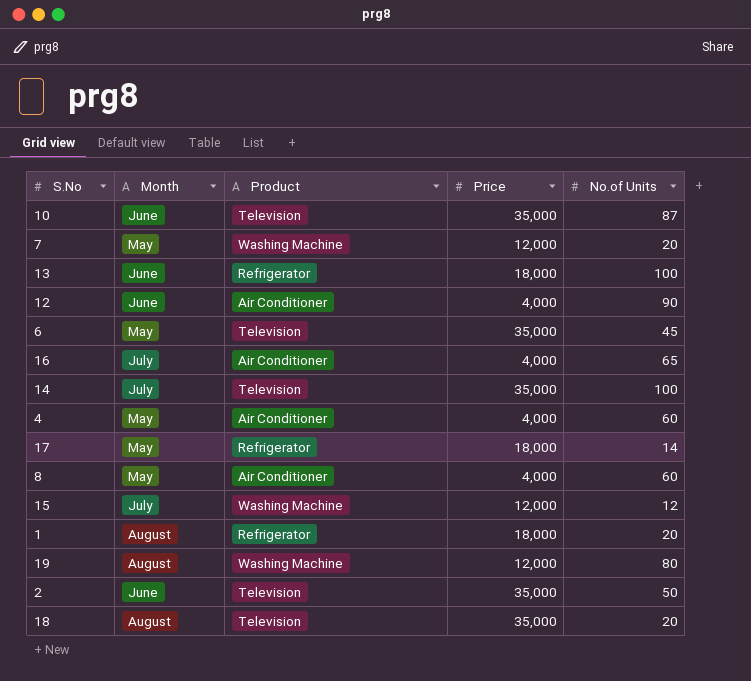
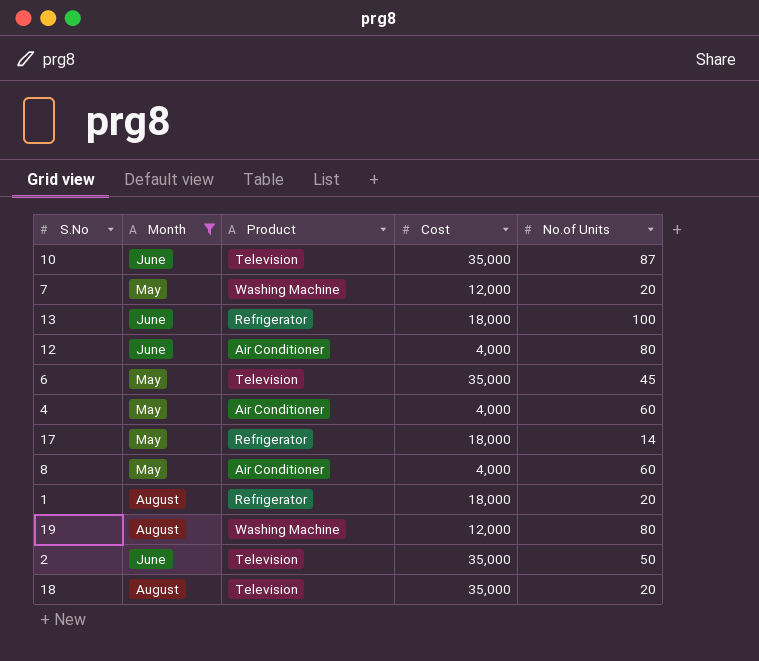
filter: none -> Month != July
column name: Price -> Cost
12 | No.of Units: 90 -> 80

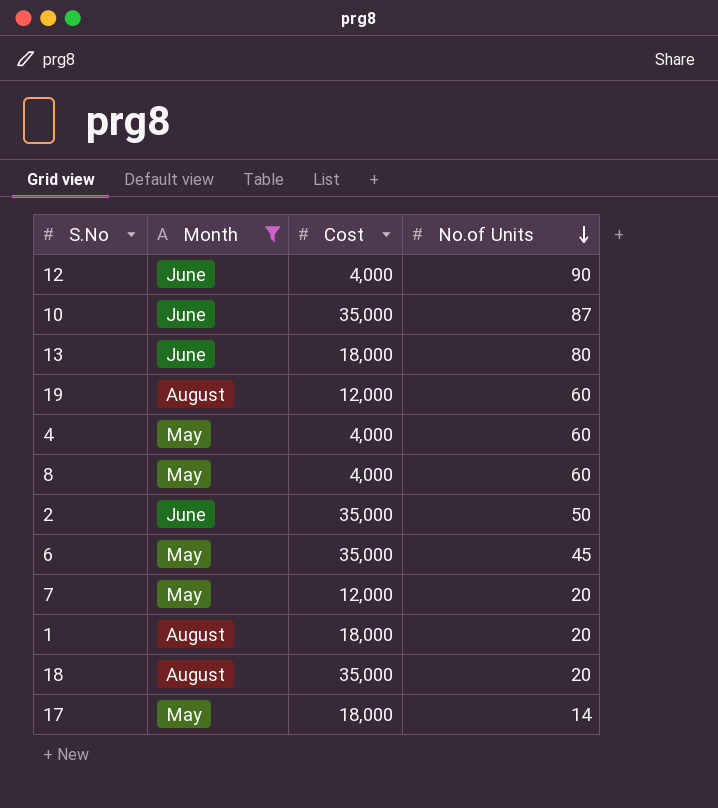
row order: none -> No.of Units descending
column Product | position: 3 -> none
12 | No.of Units: 80 -> 90
13 | No.of Units: 100 -> 80
19 | No.of Units: 80 -> 60

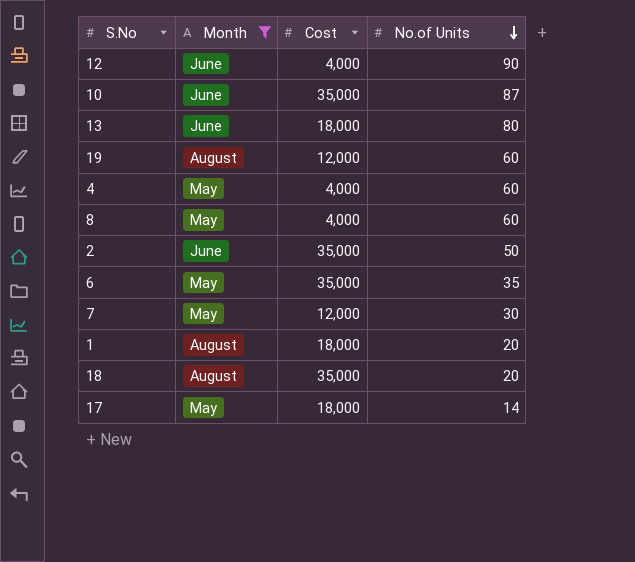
6 | No.of Units: 45 -> 35
7 | No.of Units: 20 -> 30

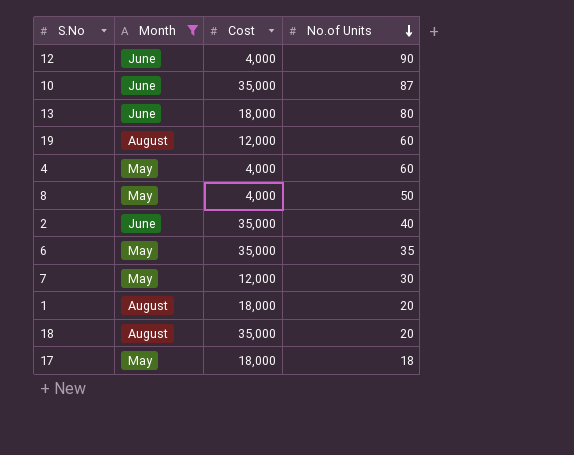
8 | No.of Units: 60 -> 50
2 | No.of Units: 50 -> 40
17 | No.of Units: 14 -> 18

